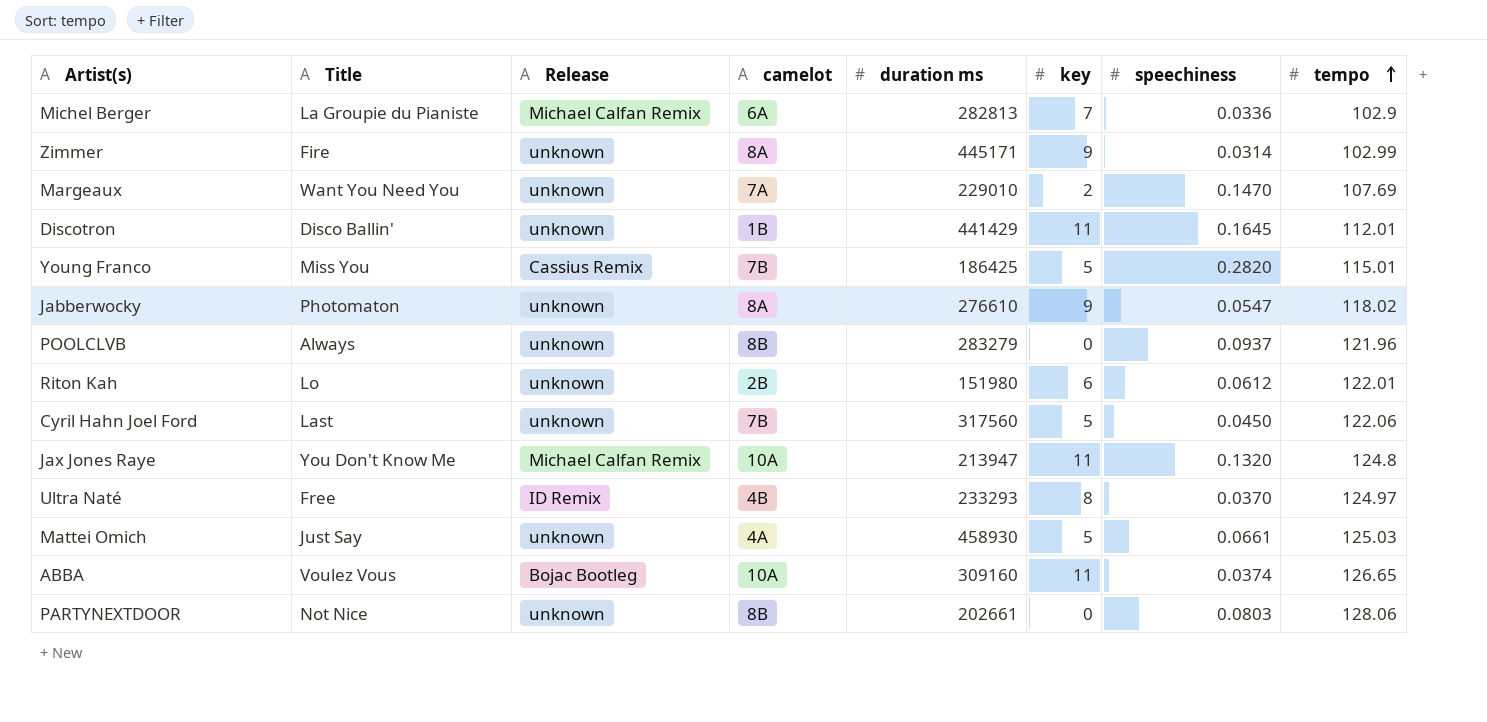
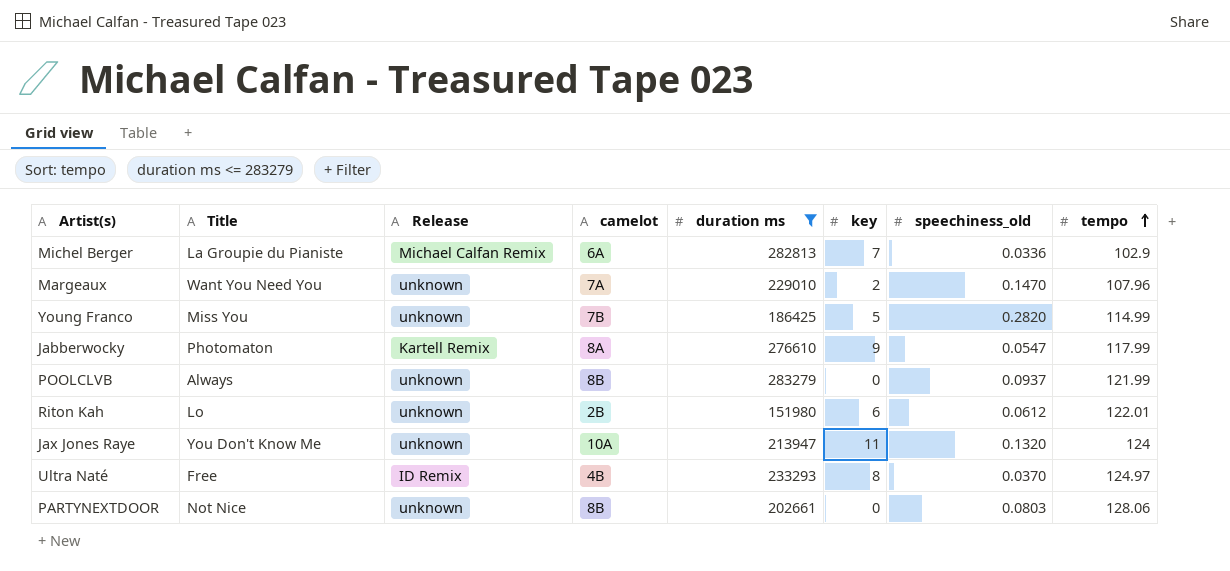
filter: none -> duration ms <= 283279
column name: speechiness -> speechiness_old
Margeaux | tempo: 107.69 -> 107.96
Young Franco | Release: Cassius Remix -> unknown
Young Franco | tempo: 115.01 -> 114.99
Jabberwocky | Release: unknown -> Kartell Remix
Jabberwocky | tempo: 118.02 -> 117.99
POOLCLVB | tempo: 121.96 -> 121.99
Jax Jones Raye | Release: Michael Calfan Remix -> unknown
Jax Jones Raye | tempo: 124.8 -> 124

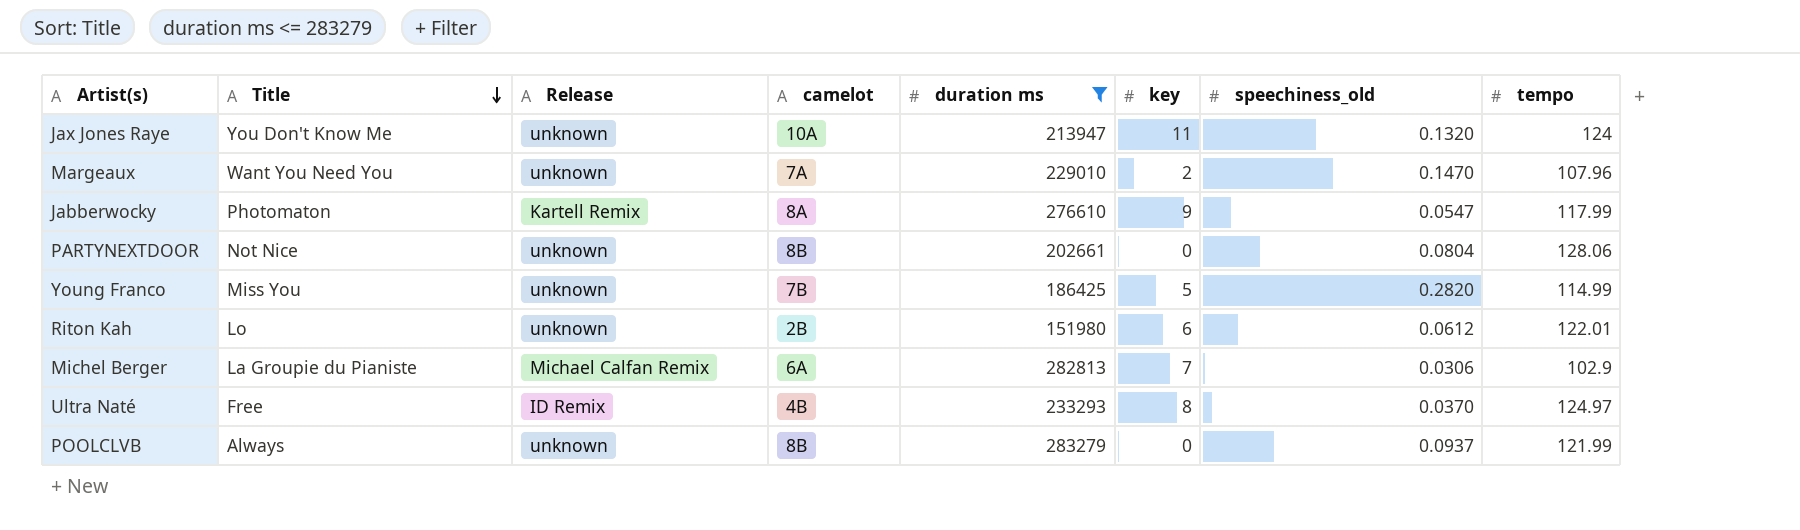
row order: tempo ascending -> Title descending
PARTYNEXTDOOR | speechiness_old: 0.0803 -> 0.0804
Michel Berger | speechiness_old: 0.0336 -> 0.0306

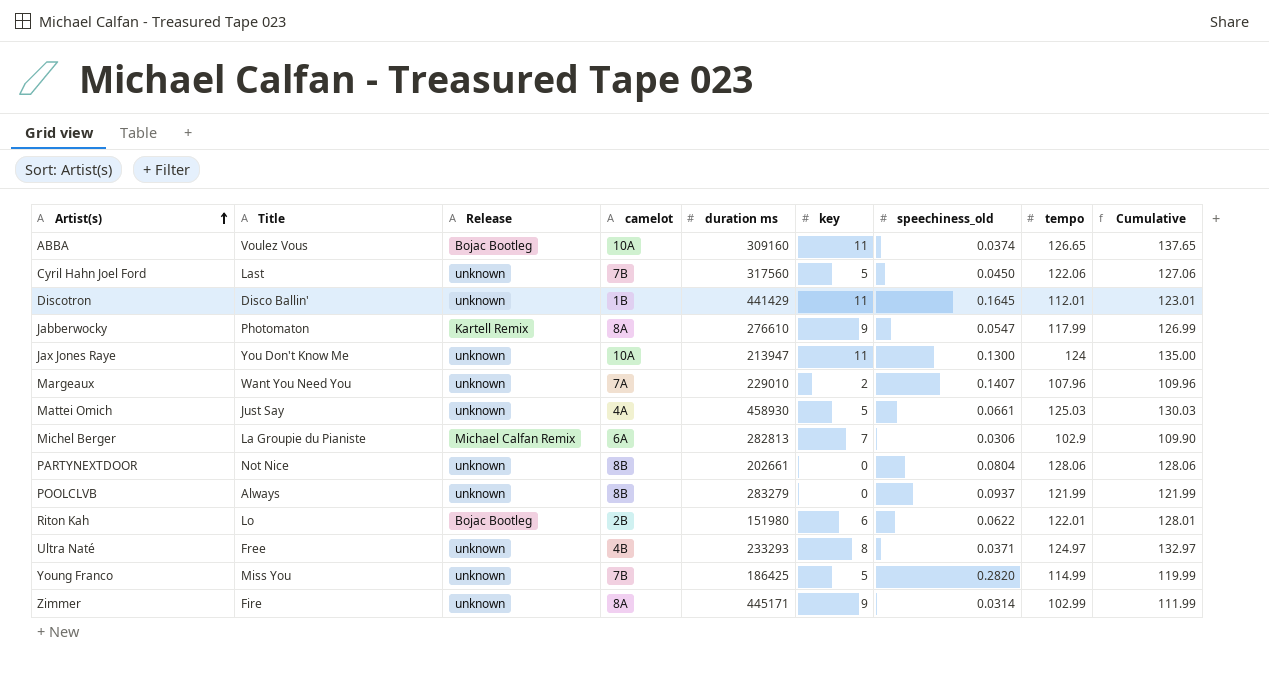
filter: duration ms <= 283279 -> none
row order: Title descending -> Artist(s) ascending
column Cumulative | formula: none -> [key] + [tempo]
Jax Jones Raye | speechiness_old: 0.1320 -> 0.1300
Margeaux | speechiness_old: 0.1470 -> 0.1407
Riton Kah | Release: unknown -> Bojac Bootleg
Riton Kah | speechiness_old: 0.0612 -> 0.0622
Ultra Naté | Release: ID Remix -> unknown
Ultra Naté | speechiness_old: 0.0370 -> 0.0371

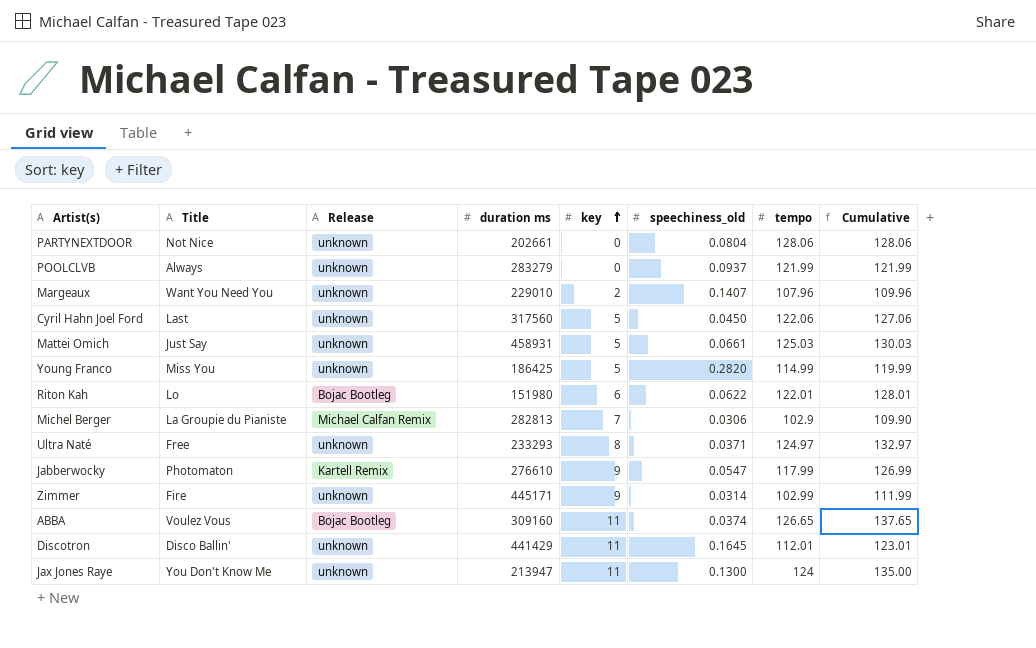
row order: Artist(s) ascending -> key ascending
column camelot | position: 4 -> none
Mattei Omich | duration ms: 458930 -> 458931

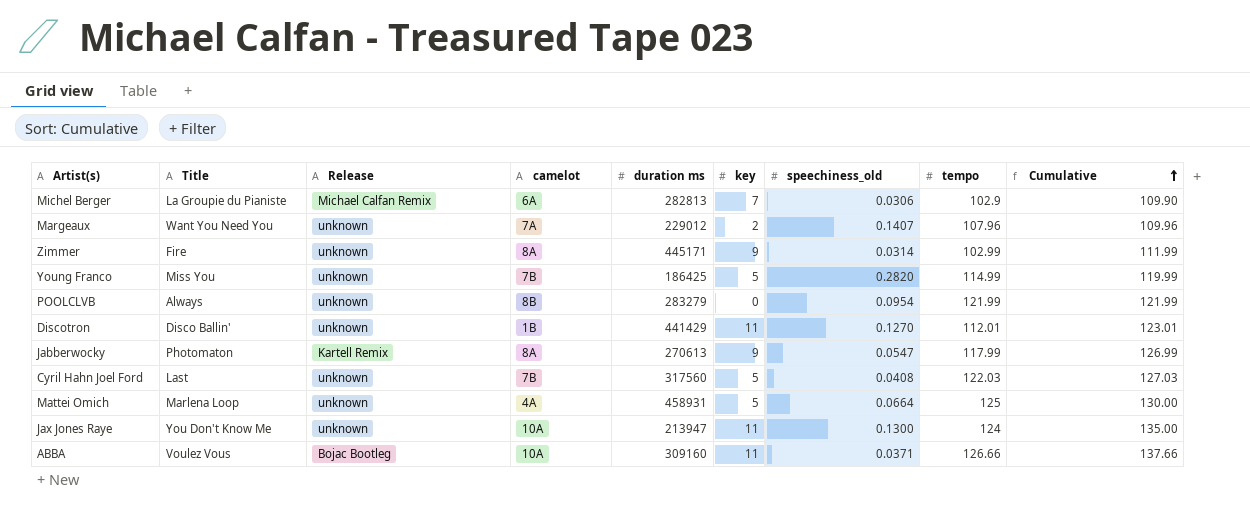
row order: key ascending -> Cumulative ascending
column camelot | position: none -> 4
row PARTYNEXTDOOR: Not Nice | unknown | 202661 | 0 | 0.0804 | 128.06 | 128.06 -> none
row Riton Kah: Lo | Bojac Bootleg | 151980 | 6 | 0.0622 | 122.01 | 128.01 -> none
row Ultra Naté: Free | unknown | 233293 | 8 | 0.0371 | 124.97 | 132.97 -> none
Margeaux | duration ms: 229010 -> 229012
POOLCLVB | speechiness_old: 0.0937 -> 0.0954
Discotron | speechiness_old: 0.1645 -> 0.1270
Jabberwocky | duration ms: 276610 -> 270613
Cyril Hahn Joel Ford | speechiness_old: 0.0450 -> 0.0408
Cyril Hahn Joel Ford | tempo: 122.06 -> 122.03
Cyril Hahn Joel Ford | Cumulative: 127.06 -> 127.03
Mattei Omich | Title: Just Say -> Marlena Loop
Mattei Omich | speechiness_old: 0.0661 -> 0.0664
Mattei Omich | tempo: 125.03 -> 125
Mattei Omich | Cumulative: 130.03 -> 130.00
ABBA | speechiness_old: 0.0374 -> 0.0371
ABBA | tempo: 126.65 -> 126.66
ABBA | Cumulative: 137.65 -> 137.66

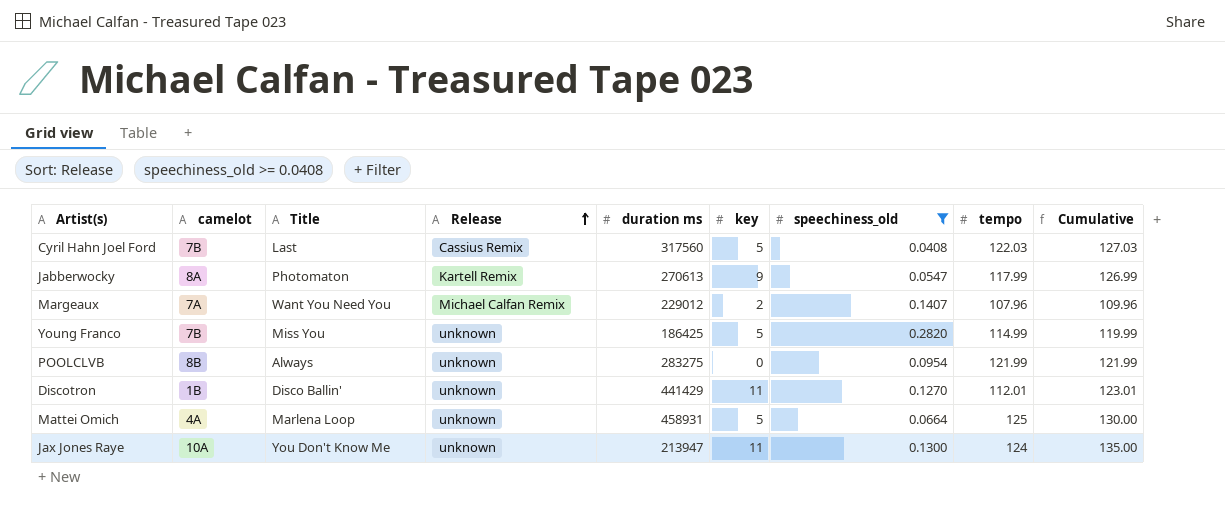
filter: none -> speechiness_old >= 0.0408
row order: Cumulative ascending -> Release ascending
column camelot | position: 4 -> 2
Cyril Hahn Joel Ford | Release: unknown -> Cassius Remix
Margeaux | Release: unknown -> Michael Calfan Remix
POOLCLVB | duration ms: 283279 -> 283275

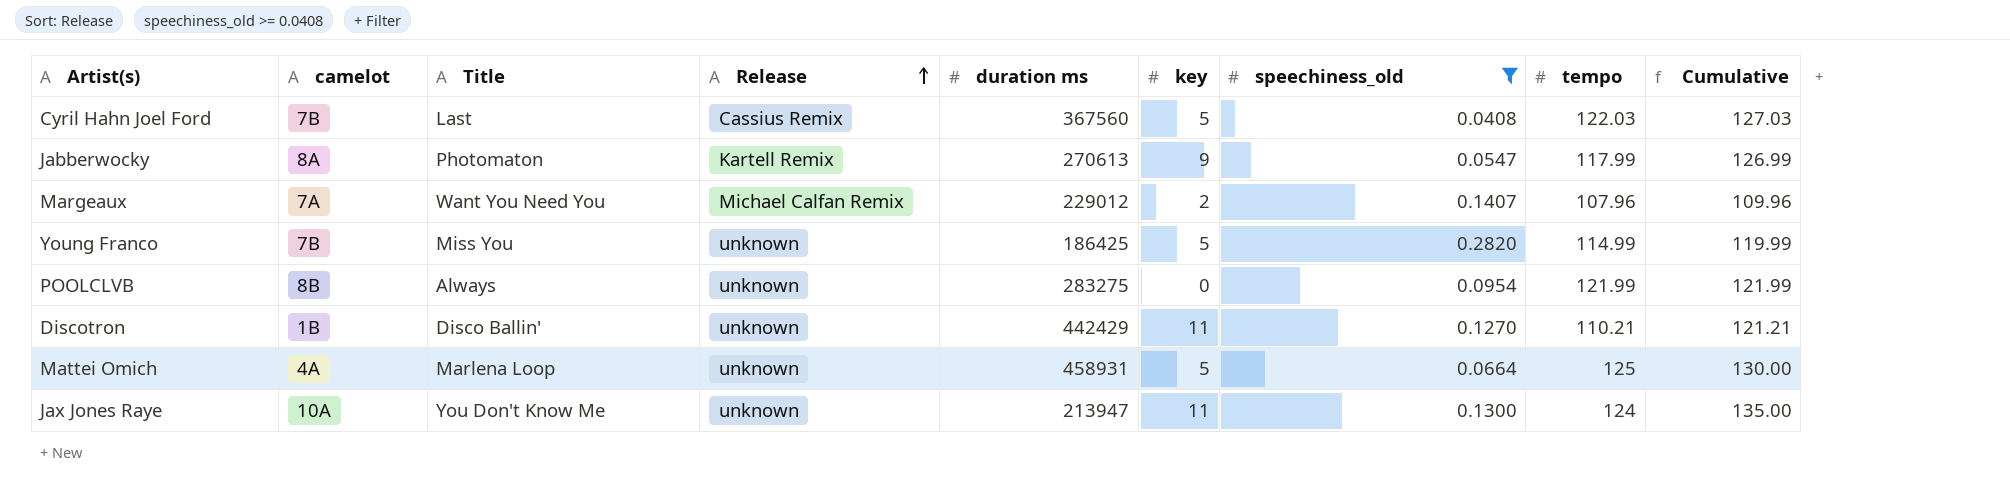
Cyril Hahn Joel Ford | duration ms: 317560 -> 367560
Discotron | duration ms: 441429 -> 442429
Discotron | tempo: 112.01 -> 110.21
Discotron | Cumulative: 123.01 -> 121.21

